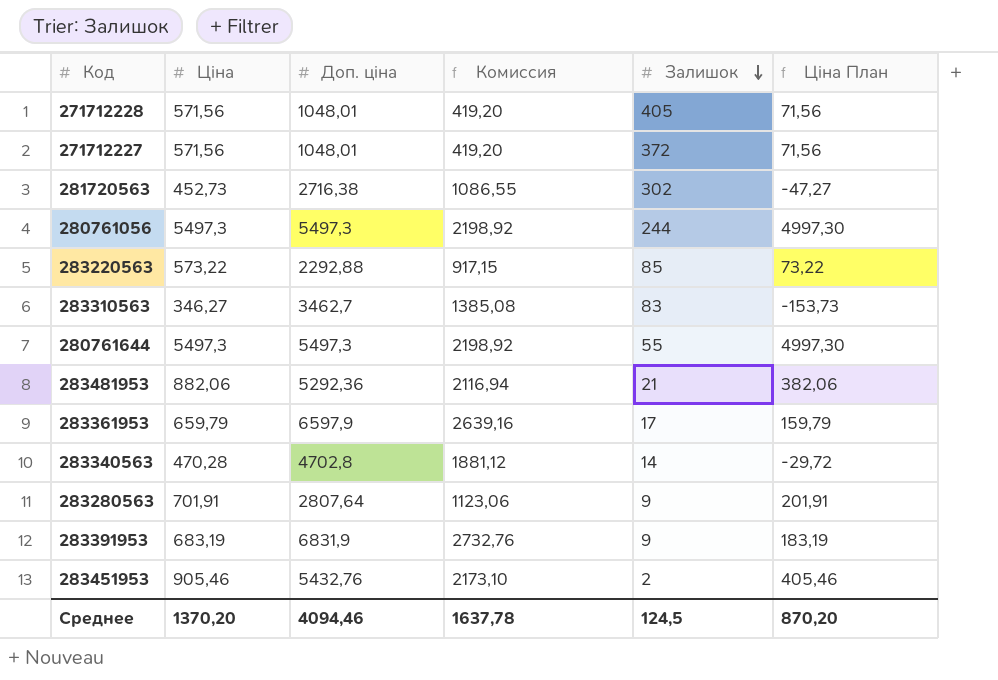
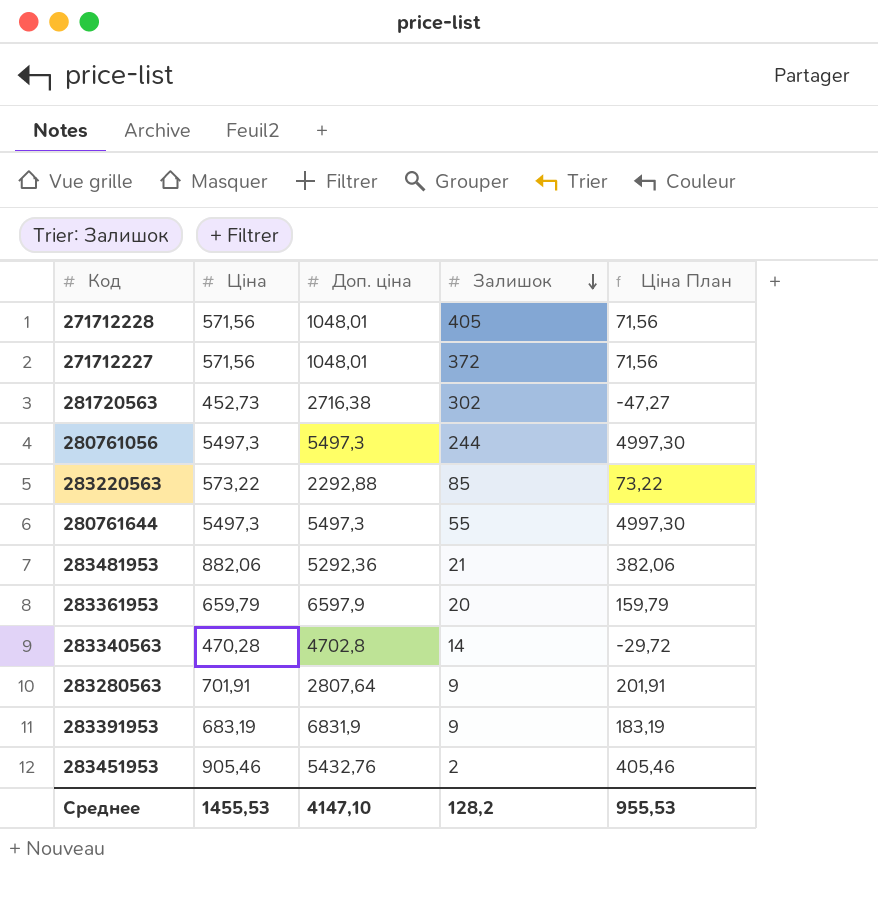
column Комиссия | formula: [Доп. ціна] * 0,4 -> none
row 283310563: 346,27 | 3462,7 | 1385,08 | 83 | -153,73 -> none
283361953 | Залишок: 17 -> 20
Среднее | Ціна: 1370,20 -> 1455,53
Среднее | Доп. ціна: 4094,46 -> 4147,10
Среднее | Залишок: 124,5 -> 128,2
Среднее | Ціна План: 870,20 -> 955,53

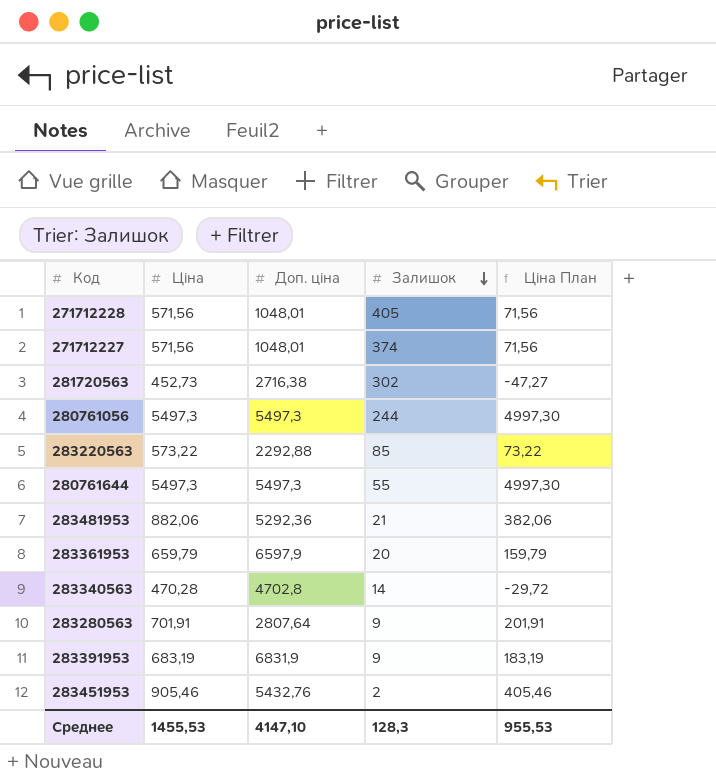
271712227 | Залишок: 372 -> 374
Среднее | Залишок: 128,2 -> 128,3

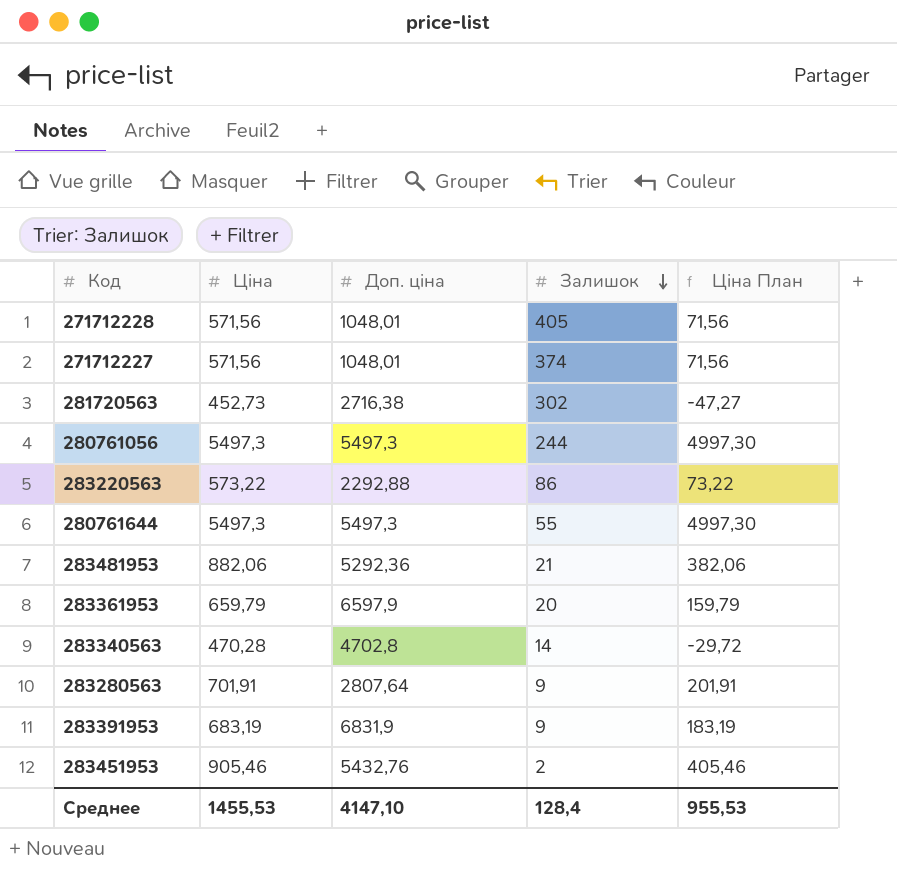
283220563 | Залишок: 85 -> 86
Среднее | Залишок: 128,3 -> 128,4

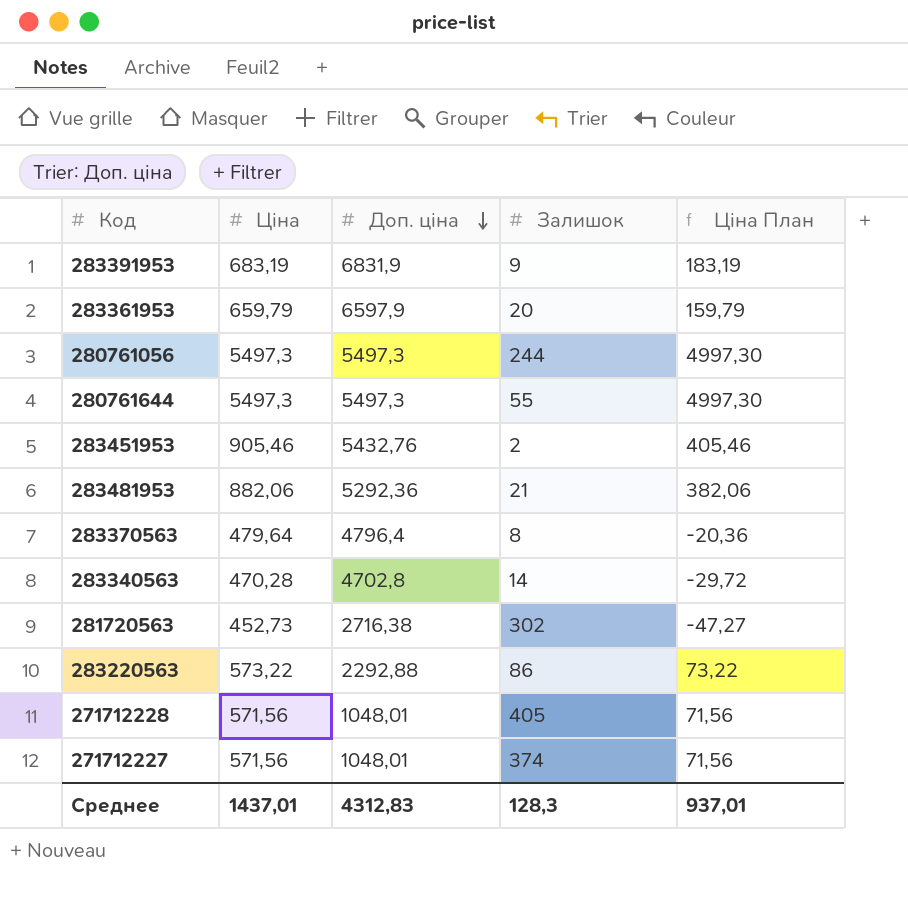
row order: Залишок descending -> Доп. ціна descending
row 283280563: 701,91 | 2807,64 | 9 | 201,91 -> none
row 283370563: none -> 479,64 | 4796,4 | 8 | -20,36
Среднее | Ціна: 1455,53 -> 1437,01
Среднее | Доп. ціна: 4147,10 -> 4312,83
Среднее | Залишок: 128,4 -> 128,3
Среднее | Ціна План: 955,53 -> 937,01

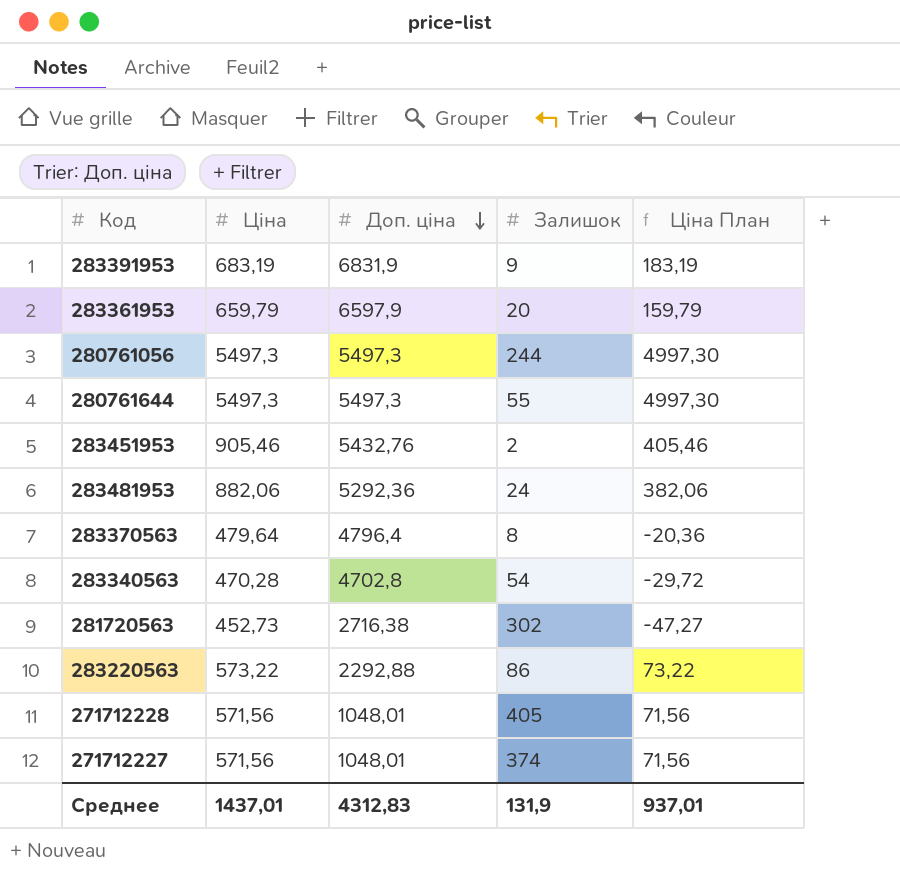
283481953 | Залишок: 21 -> 24
283340563 | Залишок: 14 -> 54
Среднее | Залишок: 128,3 -> 131,9

